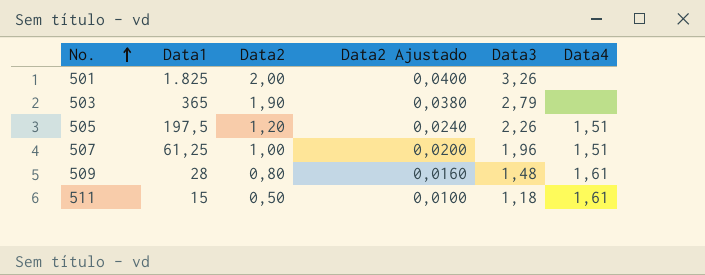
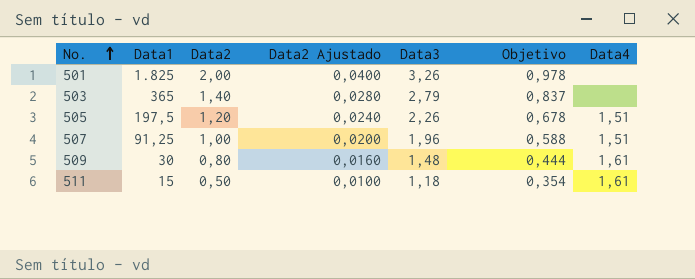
column Objetivo | formula: none -> [Data3] * 0,3
503 | Data2: 1,90 -> 1,40
503 | Data2 Ajustado: 0,0380 -> 0,0280
507 | Data1: 61,25 -> 91,25
509 | Data1: 28 -> 30

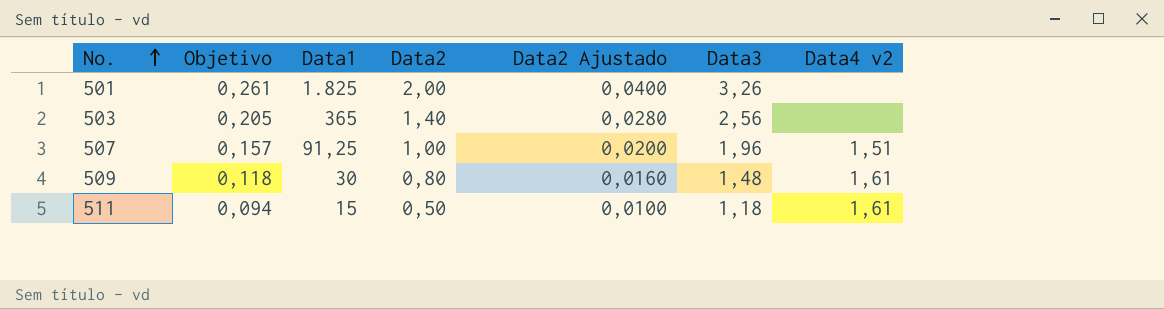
column Objetivo | formula: [Data3] * 0,3 -> [Data3] * 0,08
column Objetivo | position: 6 -> 2
column name: Data4 -> Data4 v2
row 505: 197,5 | 1,20 | 0,0240 | 2,26 | 0,678 | 1,51 -> none
503 | Data3: 2,79 -> 2,56

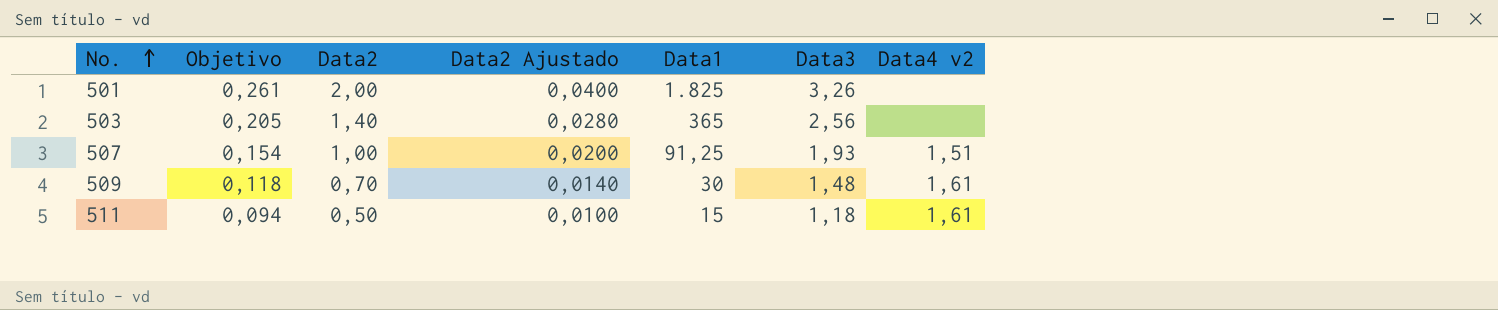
column Data1 | position: 3 -> 5
507 | Objetivo: 0,157 -> 0,154
507 | Data3: 1,96 -> 1,93
509 | Data2: 0,80 -> 0,70
509 | Data2 Ajustado: 0,0160 -> 0,0140

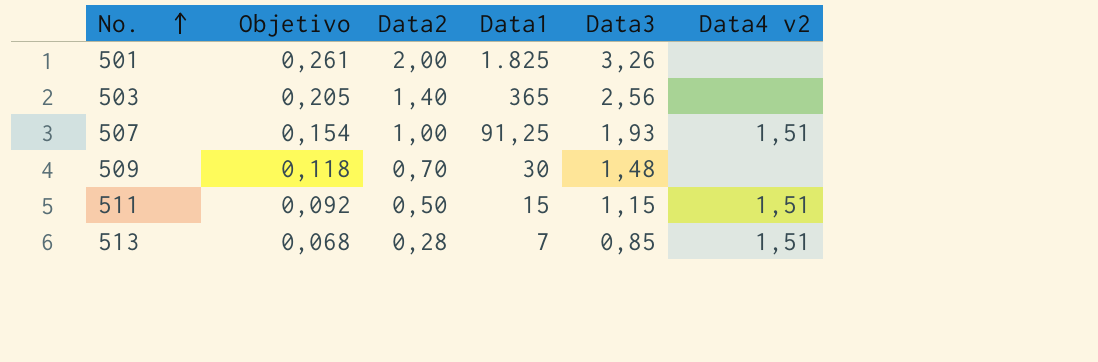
column Data2 Ajustado | formula: [Data2] * 0,02 -> none
509 | Data4 v2: 1,61 -> none
511 | Objetivo: 0,094 -> 0,092
511 | Data3: 1,18 -> 1,15
511 | Data4 v2: 1,61 -> 1,51
row 513: none -> 0,068 | 0,28 | 7 | 0,85 | 1,51

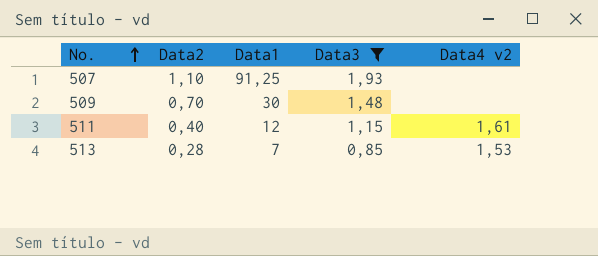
filter: none -> Data3 <= 1,93
column Objetivo | formula: [Data3] * 0,08 -> none
507 | Data2: 1,00 -> 1,10
507 | Data4 v2: 1,51 -> none
511 | Data2: 0,50 -> 0,40
511 | Data1: 15 -> 12
511 | Data4 v2: 1,51 -> 1,61
513 | Data4 v2: 1,51 -> 1,53

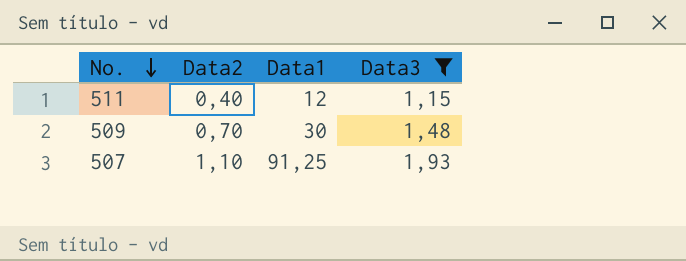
row order: No. ascending -> No. descending
column Data4 v2 | position: 5 -> none
row 513: 0,28 | 7 | 0,85 | 1,53 -> none

